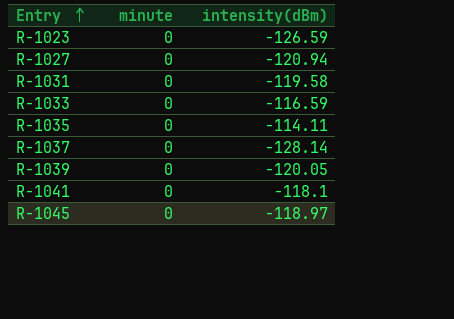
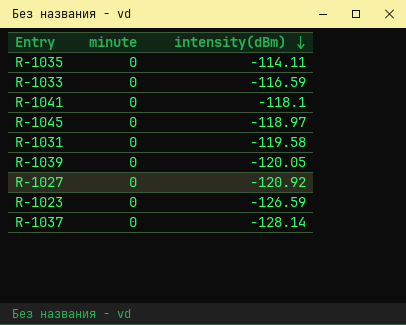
row order: Entry ascending -> intensity(dBm) descending
R-1027 | intensity(dBm): -120.94 -> -120.92

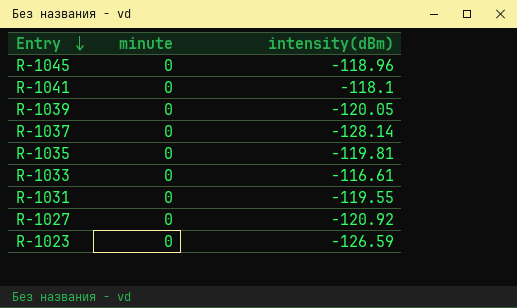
row order: intensity(dBm) descending -> Entry descending
R-1045 | intensity(dBm): -118.97 -> -118.96
R-1035 | intensity(dBm): -114.11 -> -119.81
R-1033 | intensity(dBm): -116.59 -> -116.61
R-1031 | intensity(dBm): -119.58 -> -119.55

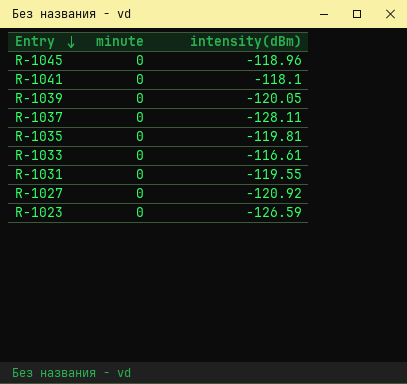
R-1037 | intensity(dBm): -128.14 -> -128.11

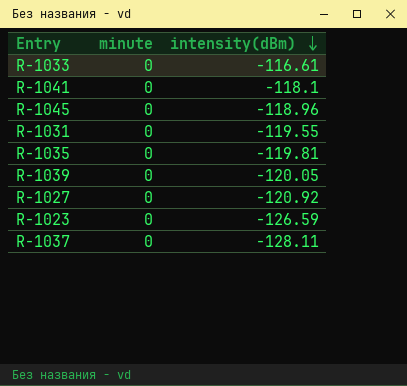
row order: Entry descending -> intensity(dBm) descending

